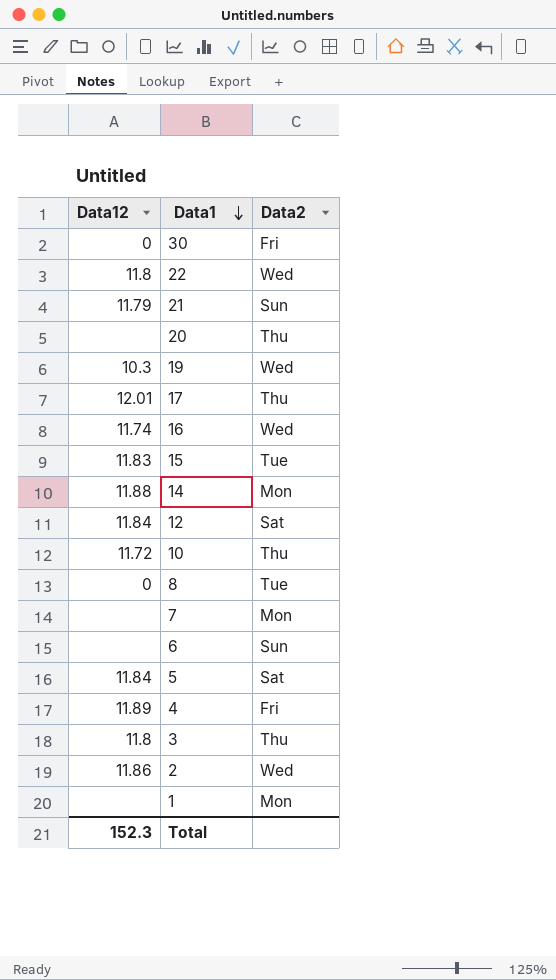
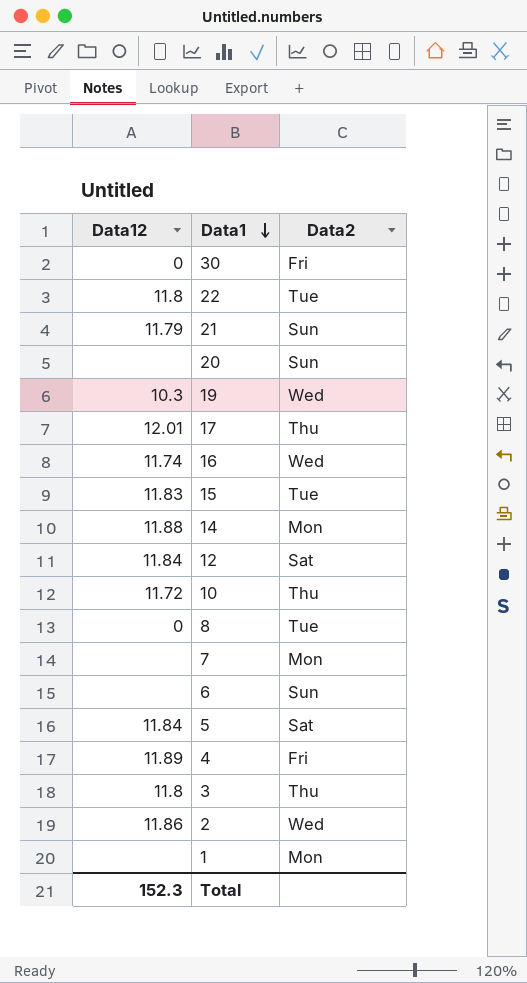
22 | Data2: Wed -> Tue
20 | Data2: Thu -> Sun

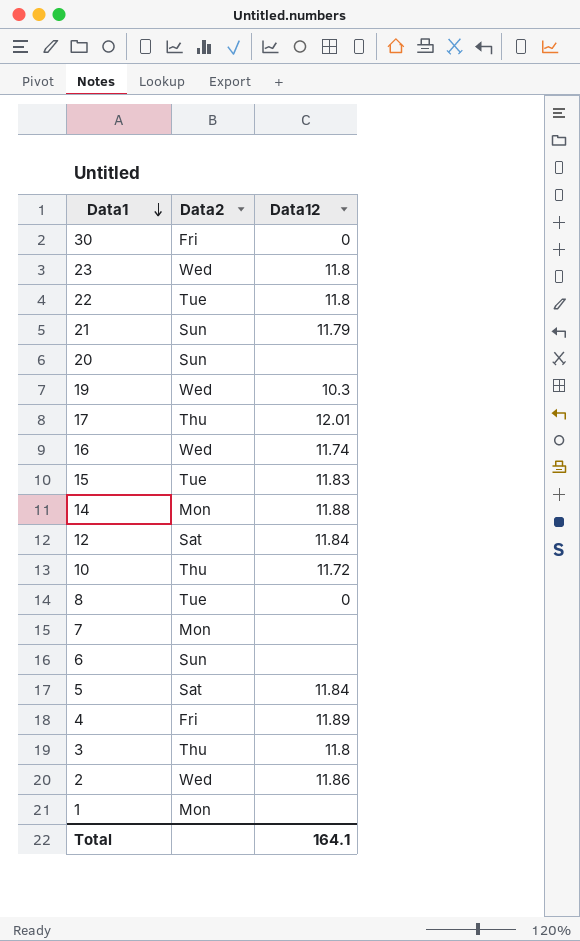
column Data12 | position: 1 -> 3
row 23: none -> Wed | 11.8
Total | Data12: 152.3 -> 164.1

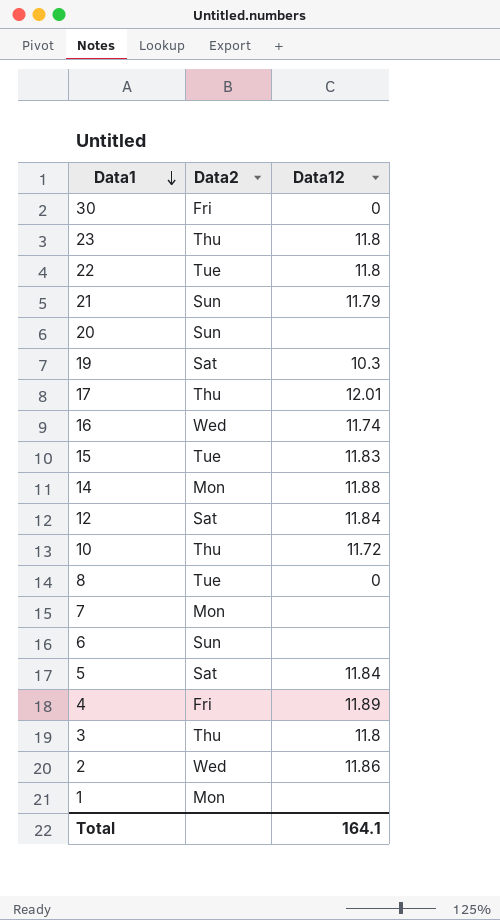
23 | Data2: Wed -> Thu
19 | Data2: Wed -> Sat

